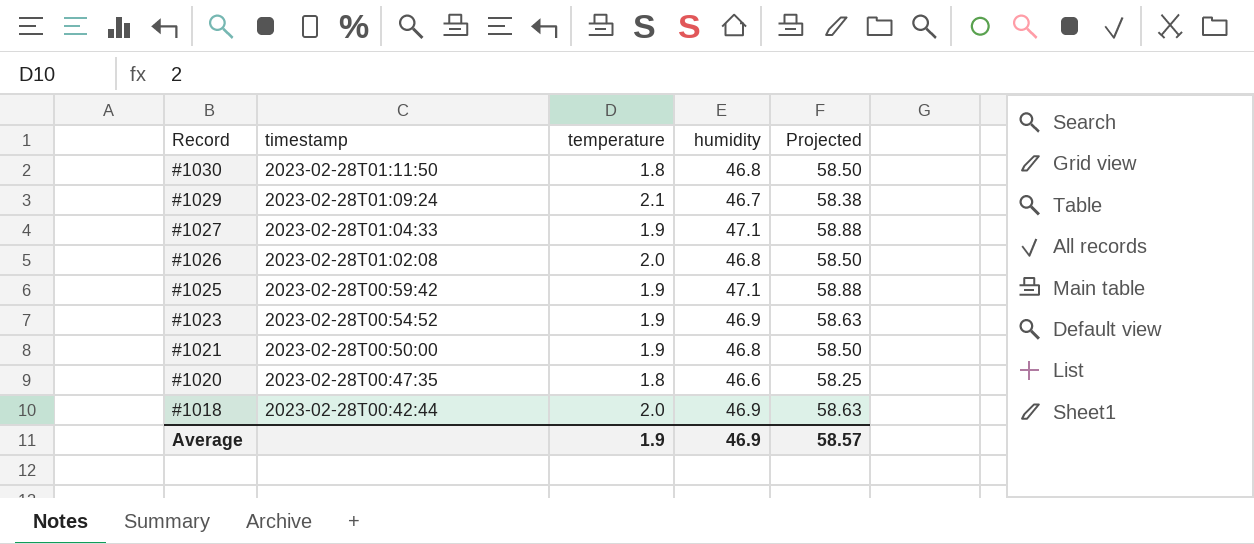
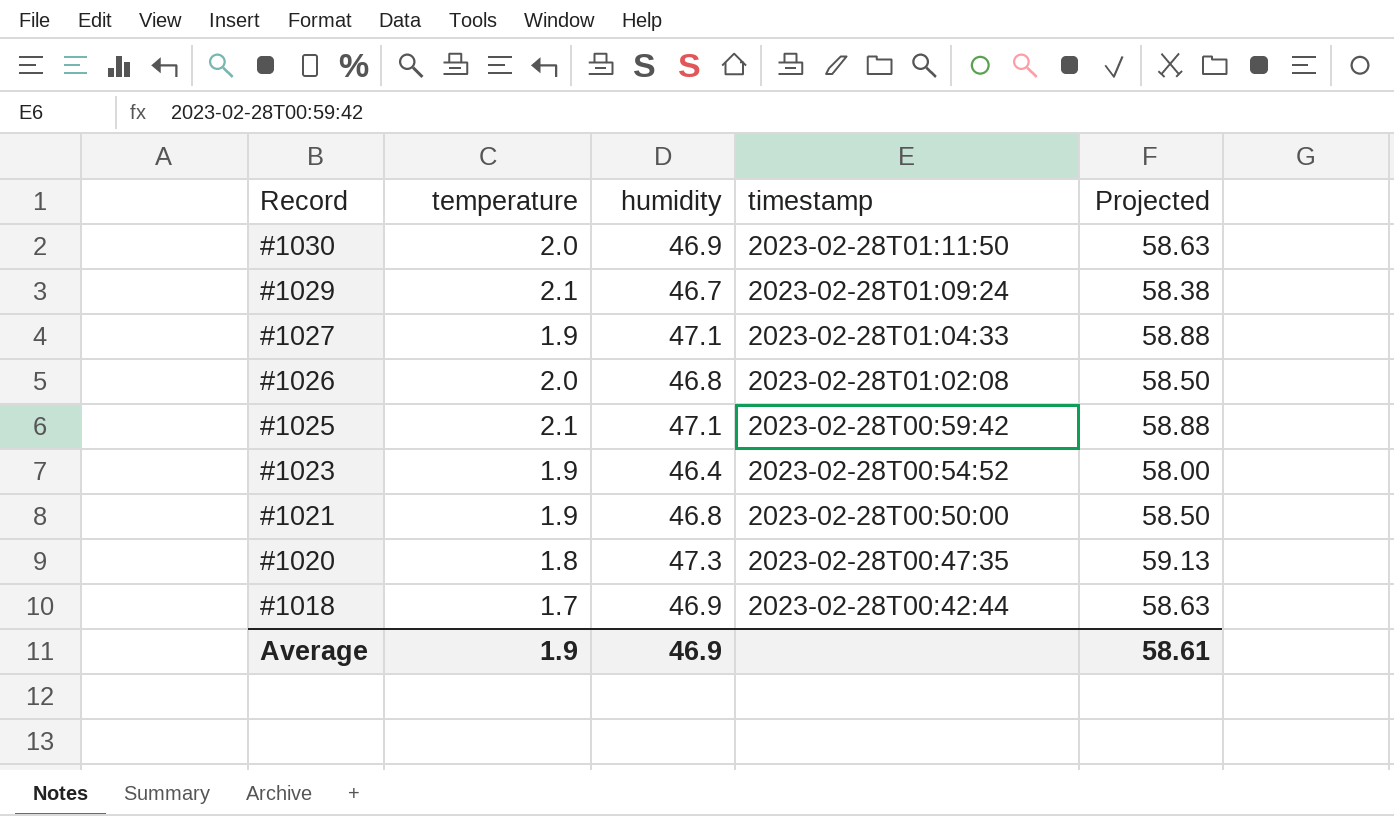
column timestamp | position: 2 -> 4
#1030 | temperature: 1.8 -> 2.0
#1030 | humidity: 46.8 -> 46.9
#1030 | Projected: 58.50 -> 58.63
#1025 | temperature: 1.9 -> 2.1
#1023 | humidity: 46.9 -> 46.4
#1023 | Projected: 58.63 -> 58.00
#1020 | humidity: 46.6 -> 47.3
#1020 | Projected: 58.25 -> 59.13
#1018 | temperature: 2.0 -> 1.7
Average | Projected: 58.57 -> 58.61

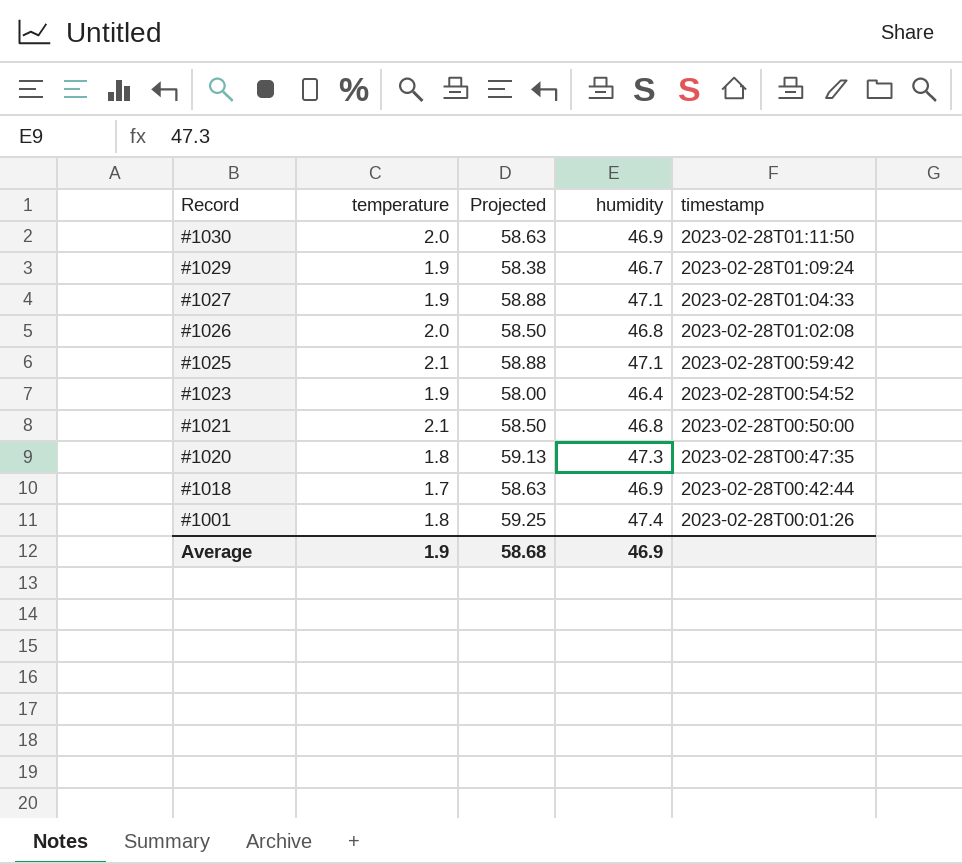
column Projected | position: 5 -> 3
#1029 | temperature: 2.1 -> 1.9
#1021 | temperature: 1.9 -> 2.1
row #1001: none -> 1.8 | 59.25 | 47.4 | 2023-02-28T00:01:26
Average | Projected: 58.61 -> 58.68

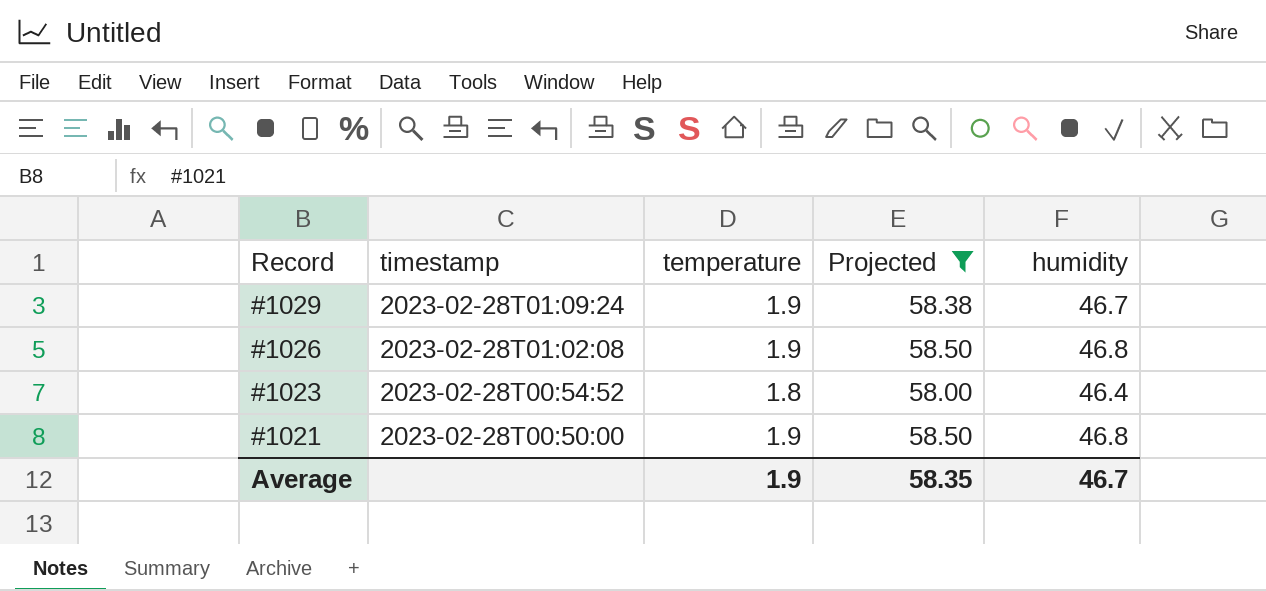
filter: none -> Projected <= 58.50
column timestamp | position: 5 -> 2
#1026 | temperature: 2.0 -> 1.9
#1023 | temperature: 1.9 -> 1.8
#1021 | temperature: 2.1 -> 1.9
Average | Projected: 58.68 -> 58.35
Average | humidity: 46.9 -> 46.7

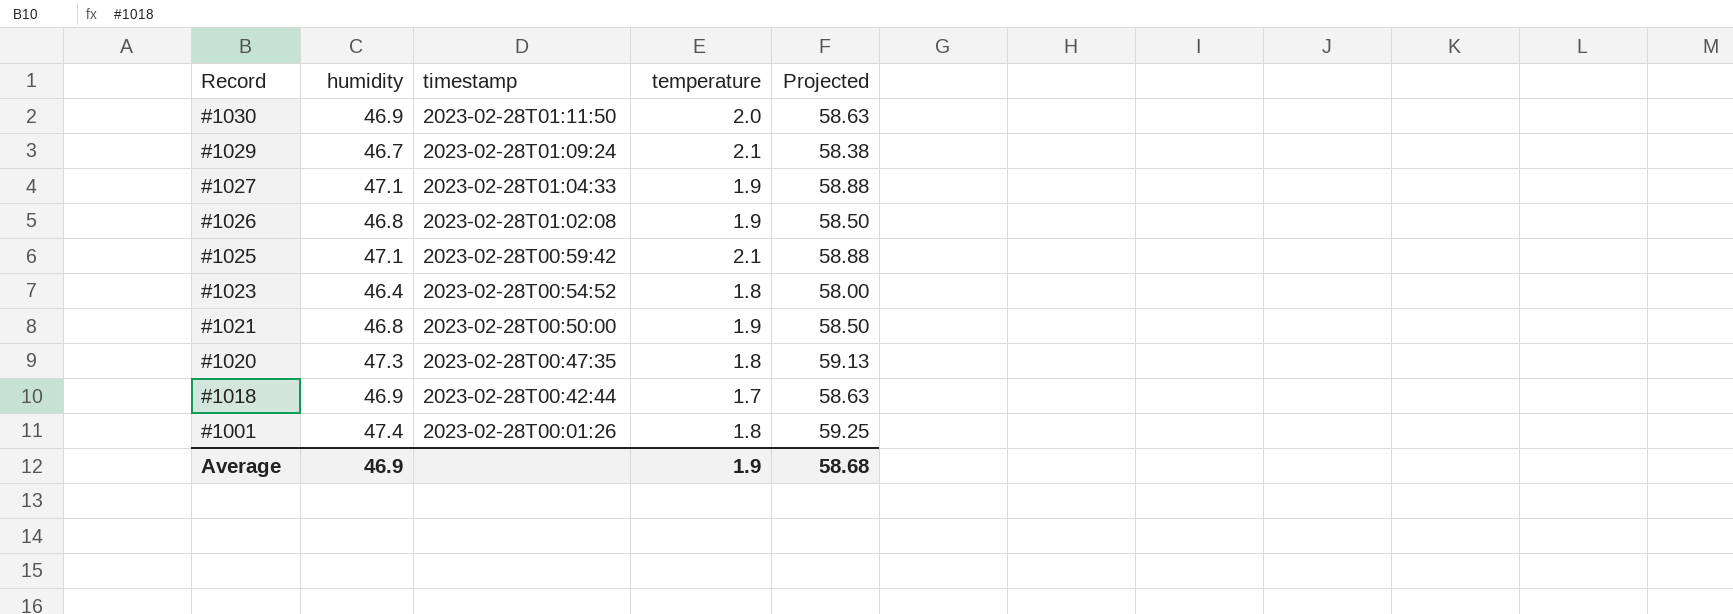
filter: Projected <= 58.50 -> none
column humidity | position: 5 -> 2
#1029 | temperature: 1.9 -> 2.1
Average | humidity: 46.7 -> 46.9
Average | Projected: 58.35 -> 58.68

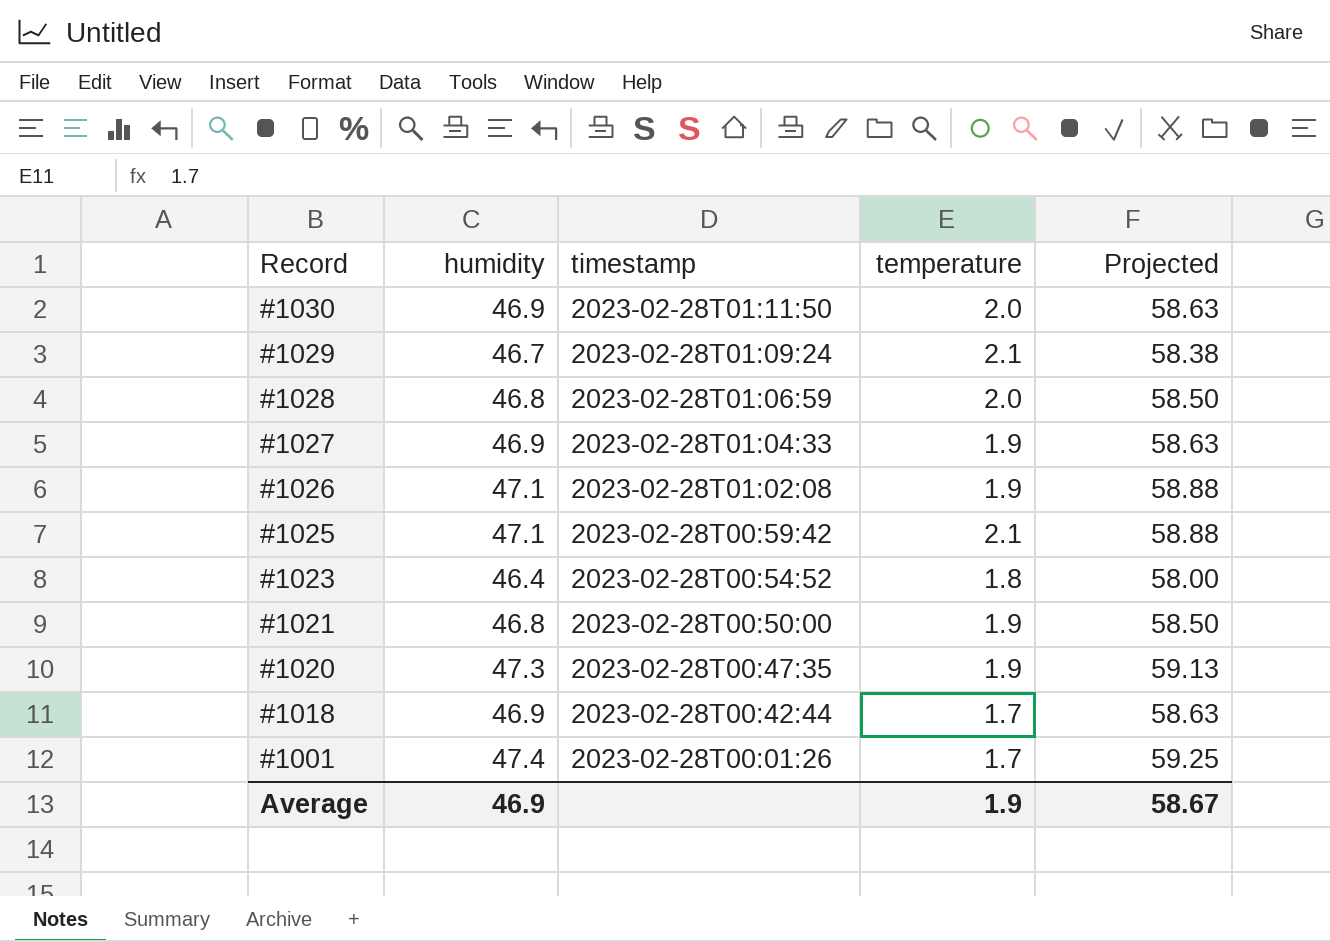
row #1028: none -> 46.8 | 2023-02-28T01:06:59 | 2.0 | 58.50
#1027 | humidity: 47.1 -> 46.9
#1027 | Projected: 58.88 -> 58.63
#1026 | humidity: 46.8 -> 47.1
#1026 | Projected: 58.50 -> 58.88
#1020 | temperature: 1.8 -> 1.9
#1001 | temperature: 1.8 -> 1.7
Average | Projected: 58.68 -> 58.67

